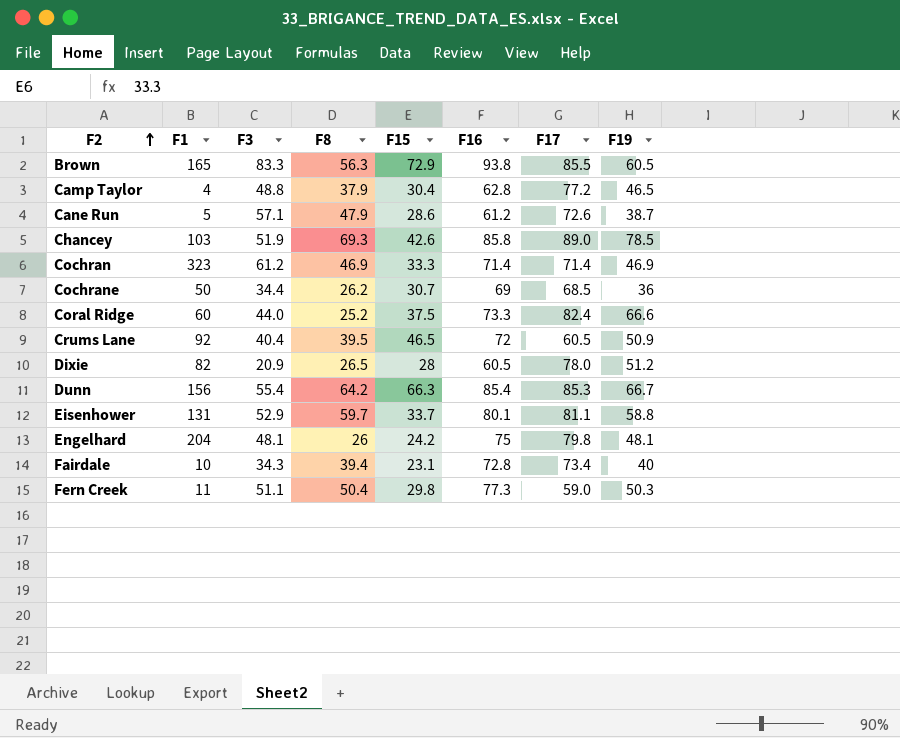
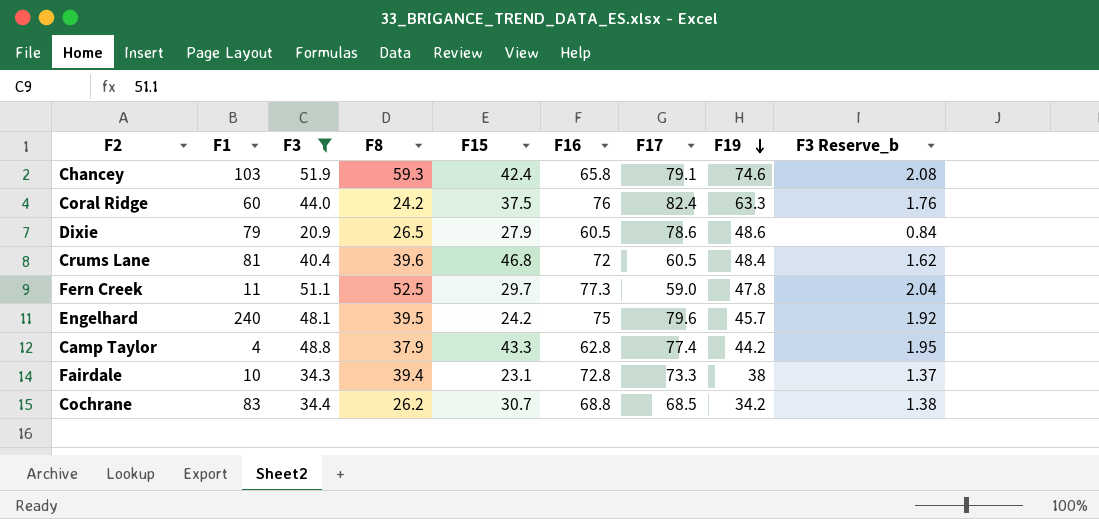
filter: none -> F3 <= 51.9
row order: F2 ascending -> F19 descending
column F3 Reserve_b | formula: none -> [F3] * 0.04
Chancey | F8: 69.3 -> 59.3
Chancey | F15: 42.6 -> 42.4
Chancey | F16: 85.8 -> 65.8
Chancey | F17: 89.0 -> 79.1
Chancey | F19: 78.5 -> 74.6
Coral Ridge | F8: 25.2 -> 24.2
Coral Ridge | F16: 73.3 -> 76
Coral Ridge | F19: 66.6 -> 63.3
Dixie | F1: 82 -> 79
Dixie | F15: 28 -> 27.9
Dixie | F17: 78.0 -> 78.6
Dixie | F19: 51.2 -> 48.6
Crums Lane | F1: 92 -> 81
Crums Lane | F8: 39.5 -> 39.6
Crums Lane | F15: 46.5 -> 46.8
Crums Lane | F19: 50.9 -> 48.4
Fern Creek | F8: 50.4 -> 52.5
Fern Creek | F15: 29.8 -> 29.7
Fern Creek | F19: 50.3 -> 47.8
Engelhard | F1: 204 -> 240
Engelhard | F8: 26 -> 39.5
Engelhard | F17: 79.8 -> 79.6
Engelhard | F19: 48.1 -> 45.7
Camp Taylor | F15: 30.4 -> 43.3
Camp Taylor | F17: 77.2 -> 77.4
Camp Taylor | F19: 46.5 -> 44.2
Fairdale | F17: 73.4 -> 73.3
Fairdale | F19: 40 -> 38
Cochrane | F1: 50 -> 83
Cochrane | F16: 69 -> 68.8
Cochrane | F19: 36 -> 34.2

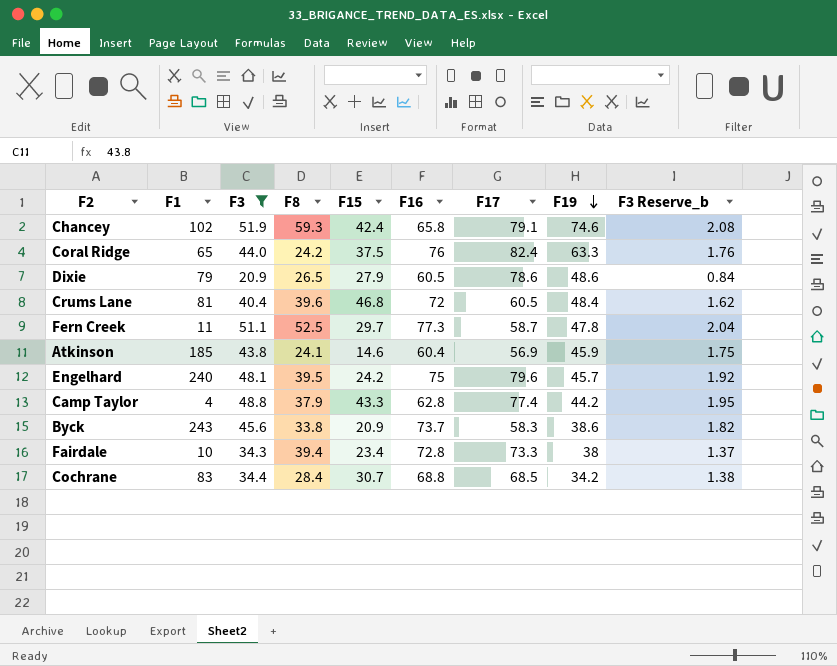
Chancey | F1: 103 -> 102
Coral Ridge | F1: 60 -> 65
Fern Creek | F17: 59.0 -> 58.7
row Atkinson: none -> 185 | 43.8 | 24.1 | 14.6 | 60.4 | 56.9 | 45.9 | 1.75
row Byck: none -> 243 | 45.6 | 33.8 | 20.9 | 73.7 | 58.3 | 38.6 | 1.82
Fairdale | F15: 23.1 -> 23.4
Cochrane | F8: 26.2 -> 28.4

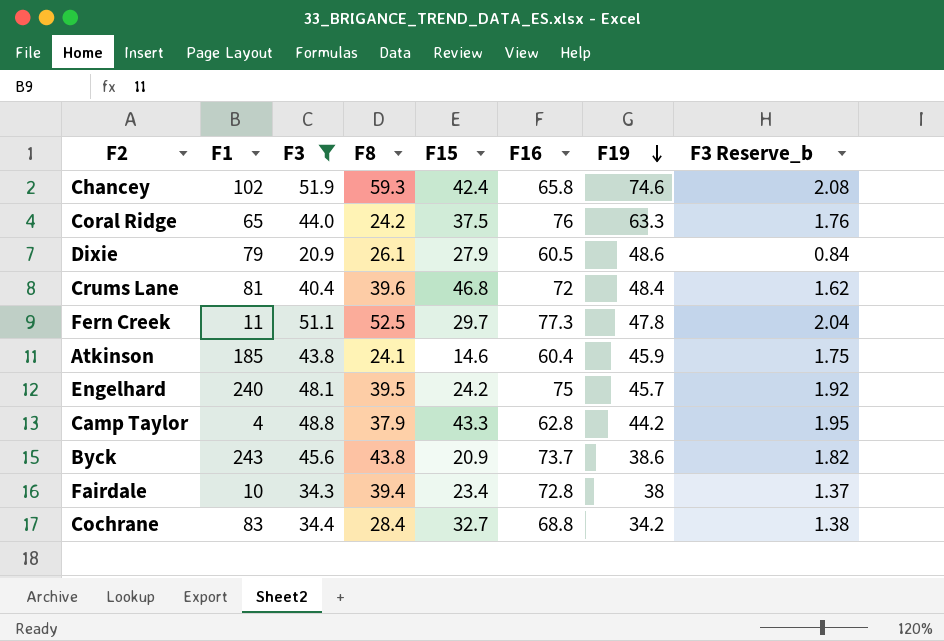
column F17 | position: 7 -> none
Dixie | F8: 26.5 -> 26.1
Byck | F8: 33.8 -> 43.8
Cochrane | F15: 30.7 -> 32.7

